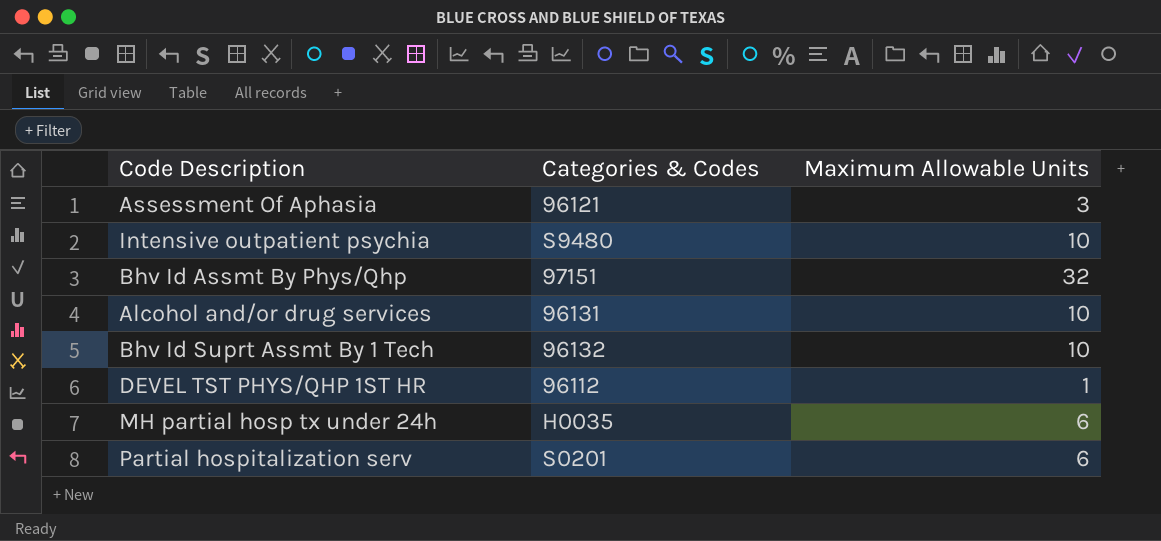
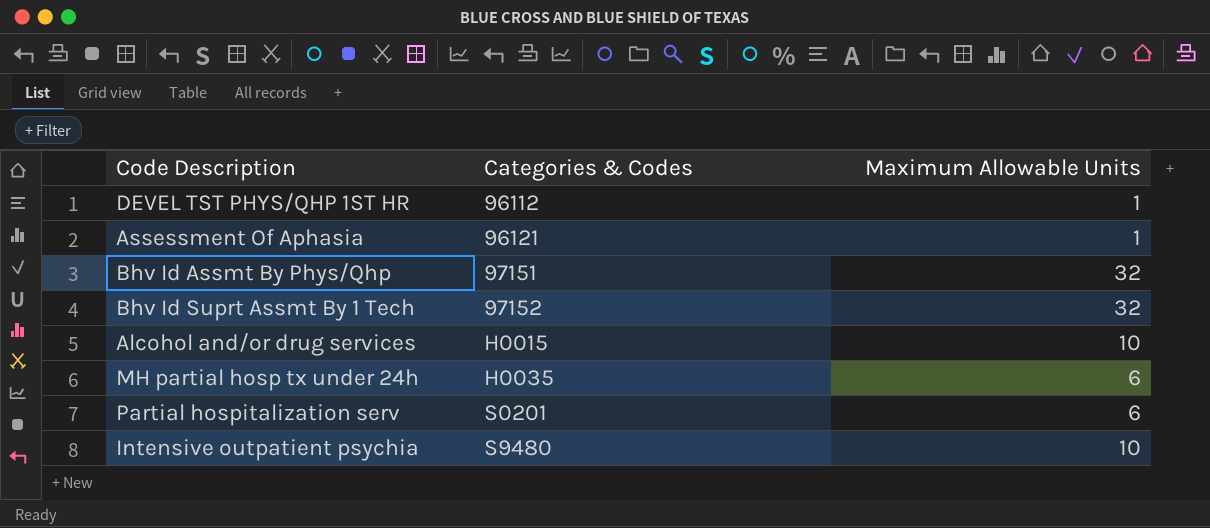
row order: none -> Categories & Codes ascending
Assessment Of Aphasia | Maximum Allowable Units: 3 -> 1
Bhv Id Suprt Assmt By 1 Tech | Categories & Codes: 96132 -> 97152
Bhv Id Suprt Assmt By 1 Tech | Maximum Allowable Units: 10 -> 32
Alcohol and/or drug services | Categories & Codes: 96131 -> H0015

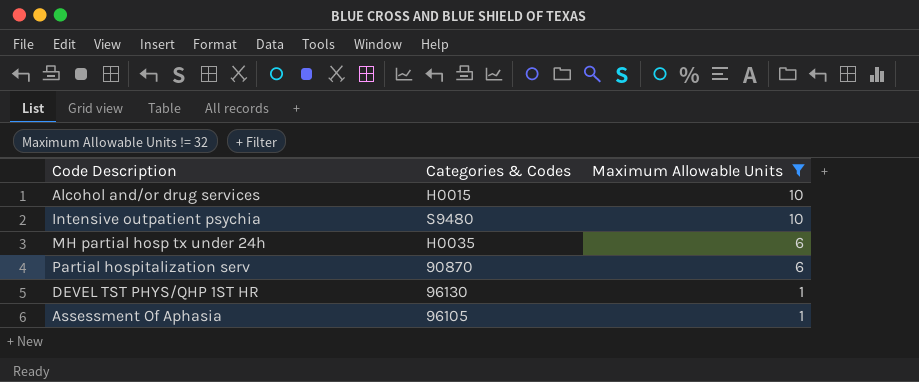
filter: none -> Maximum Allowable Units != 32
row order: Categories & Codes ascending -> Maximum Allowable Units descending
Partial hospitalization serv | Categories & Codes: S0201 -> 90870
DEVEL TST PHYS/QHP 1ST HR | Categories & Codes: 96112 -> 96130
Assessment Of Aphasia | Categories & Codes: 96121 -> 96105

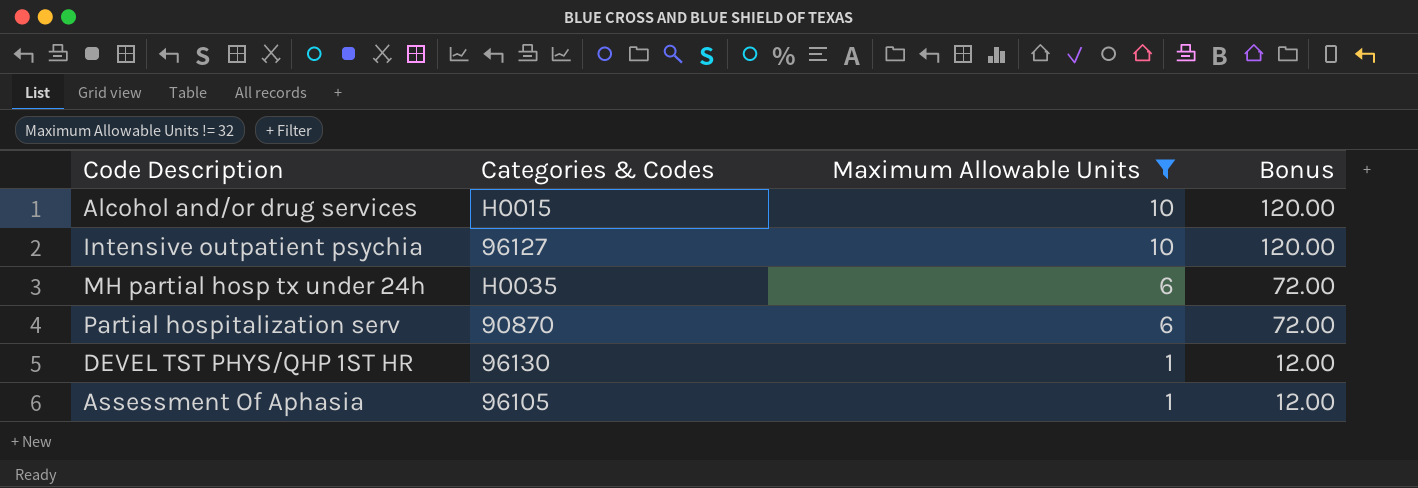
column Bonus | formula: none -> [Maximum Allowable Units] * 12
Intensive outpatient psychia | Categories & Codes: S9480 -> 96127

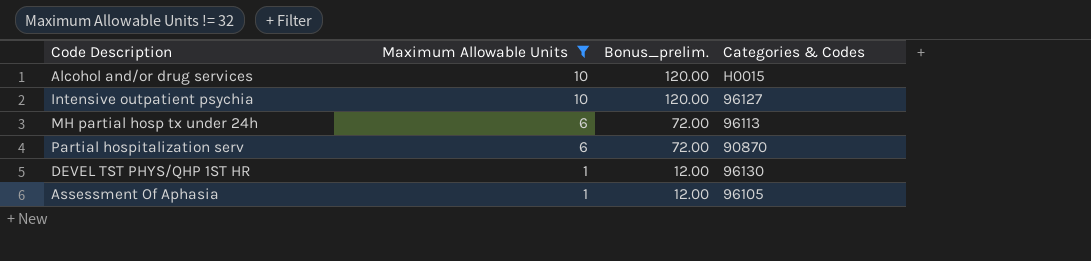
column name: Bonus -> Bonus_prelim.
column Categories & Codes | position: 2 -> 4
MH partial hosp tx under 24h | Categories & Codes: H0035 -> 96113

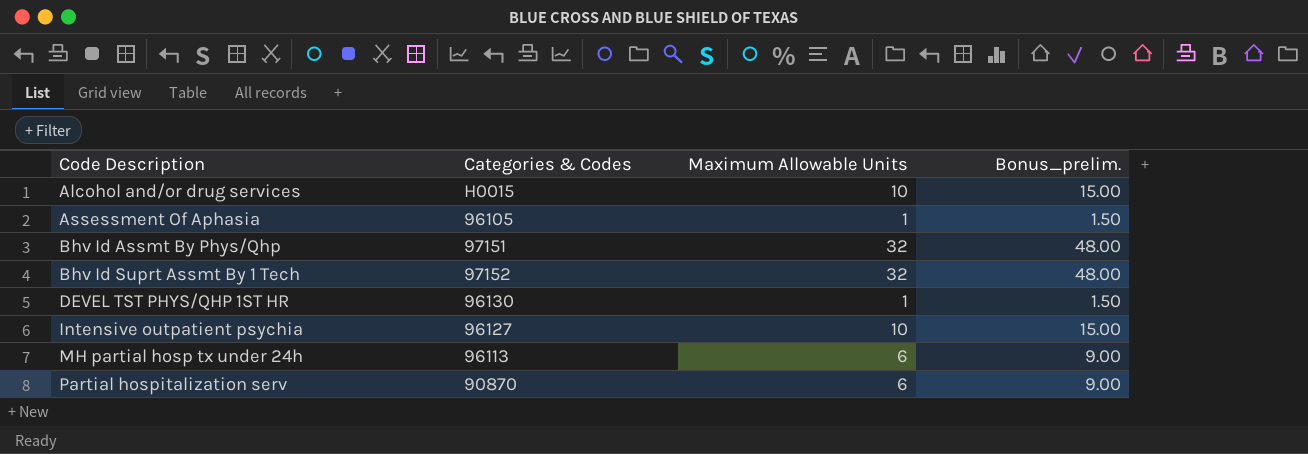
filter: Maximum Allowable Units != 32 -> none
row order: Maximum Allowable Units descending -> Code Description ascending
column Categories & Codes | position: 4 -> 2
column Bonus_prelim. | formula: [Maximum Allowable Units] * 12 -> [Maximum Allowable Units] * 1.5

